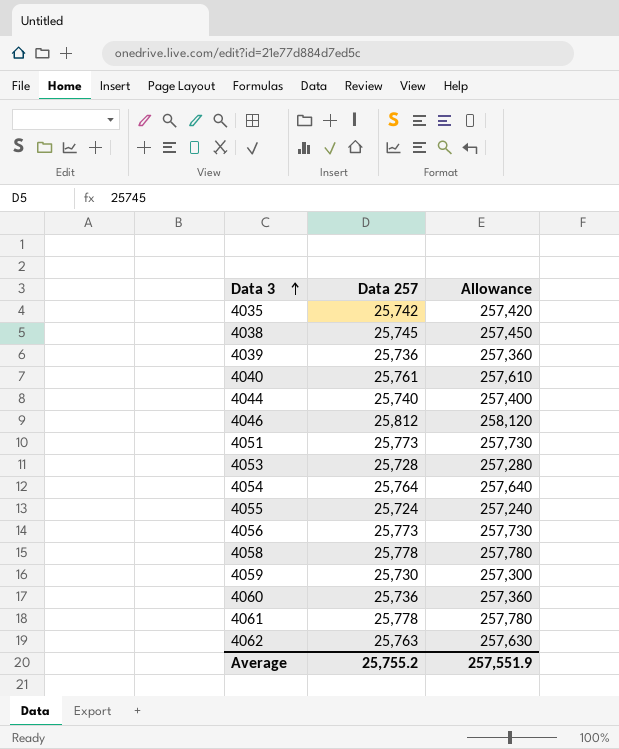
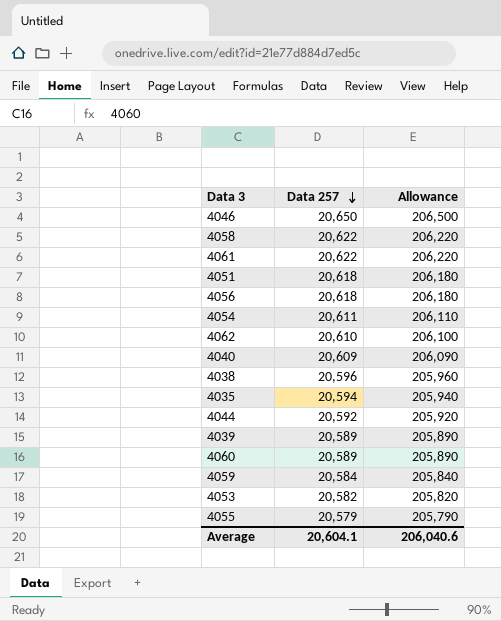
row order: Data 3 ascending -> Data 257 descending
4046 | Data 257: 25,812 -> 20,650
4046 | Allowance: 258,120 -> 206,500
4058 | Data 257: 25,778 -> 20,622
4058 | Allowance: 257,780 -> 206,220
4061 | Data 257: 25,778 -> 20,622
4061 | Allowance: 257,780 -> 206,220
4051 | Data 257: 25,773 -> 20,618
4051 | Allowance: 257,730 -> 206,180
4056 | Data 257: 25,773 -> 20,618
4056 | Allowance: 257,730 -> 206,180
4054 | Data 257: 25,764 -> 20,611
4054 | Allowance: 257,640 -> 206,110
4062 | Data 257: 25,763 -> 20,610
4062 | Allowance: 257,630 -> 206,100
4040 | Data 257: 25,761 -> 20,609
4040 | Allowance: 257,610 -> 206,090
4038 | Data 257: 25,745 -> 20,596
4038 | Allowance: 257,450 -> 205,960
4035 | Data 257: 25,742 -> 20,594
4035 | Allowance: 257,420 -> 205,940
4044 | Data 257: 25,740 -> 20,592
4044 | Allowance: 257,400 -> 205,920
4039 | Data 257: 25,736 -> 20,589
4039 | Allowance: 257,360 -> 205,890
4060 | Data 257: 25,736 -> 20,589
4060 | Allowance: 257,360 -> 205,890
4059 | Data 257: 25,730 -> 20,584
4059 | Allowance: 257,300 -> 205,840
4053 | Data 257: 25,728 -> 20,582
4053 | Allowance: 257,280 -> 205,820
4055 | Data 257: 25,724 -> 20,579
4055 | Allowance: 257,240 -> 205,790
Average | Data 257: 25,755.2 -> 20,604.1
Average | Allowance: 257,551.9 -> 206,040.6

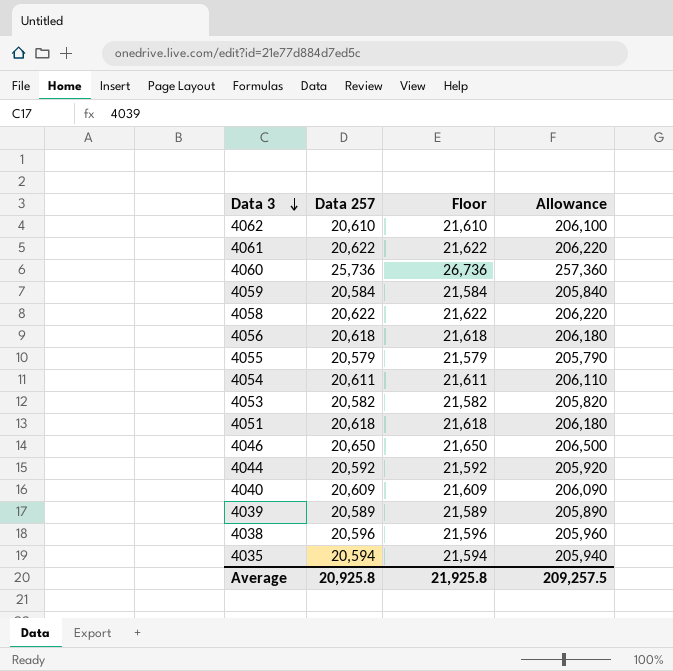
row order: Data 257 descending -> Data 3 descending
column Floor | formula: none -> [Data 257] + 1000
4060 | Data 257: 20,589 -> 25,736
4060 | Allowance: 205,890 -> 257,360
Average | Data 257: 20,604.1 -> 20,925.8
Average | Allowance: 206,040.6 -> 209,257.5

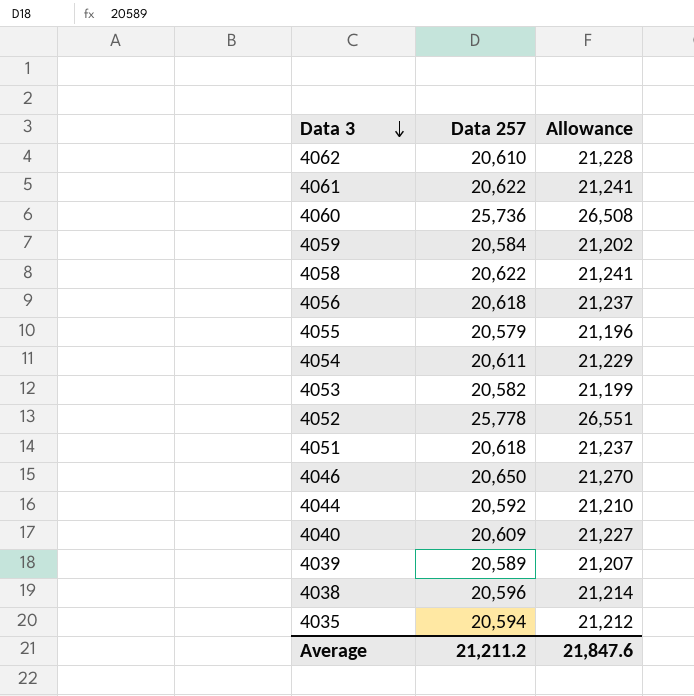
column Floor | formula: [Data 257] + 1000 -> none
column Allowance | formula: [Data 257] * 10 -> [Data 257] * 1.03
row 4052: none -> 25,778 | 26,551
Average | Data 257: 20,925.8 -> 21,211.2
Average | Allowance: 209,257.5 -> 21,847.6

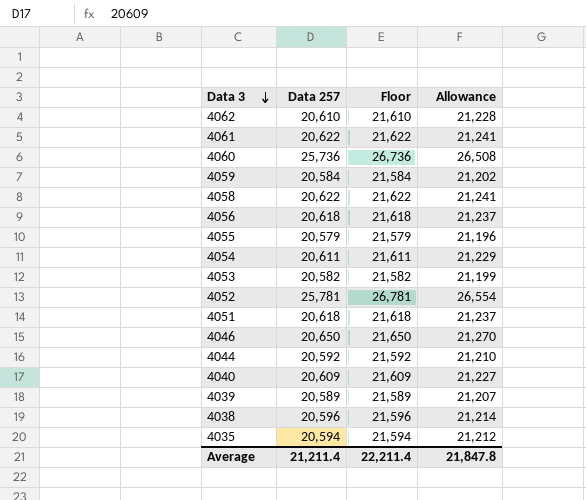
column Floor | formula: none -> [Data 257] + 1000
4052 | Data 257: 25,778 -> 25,781
4052 | Allowance: 26,551 -> 26,554
Average | Data 257: 21,211.2 -> 21,211.4
Average | Allowance: 21,847.6 -> 21,847.8

